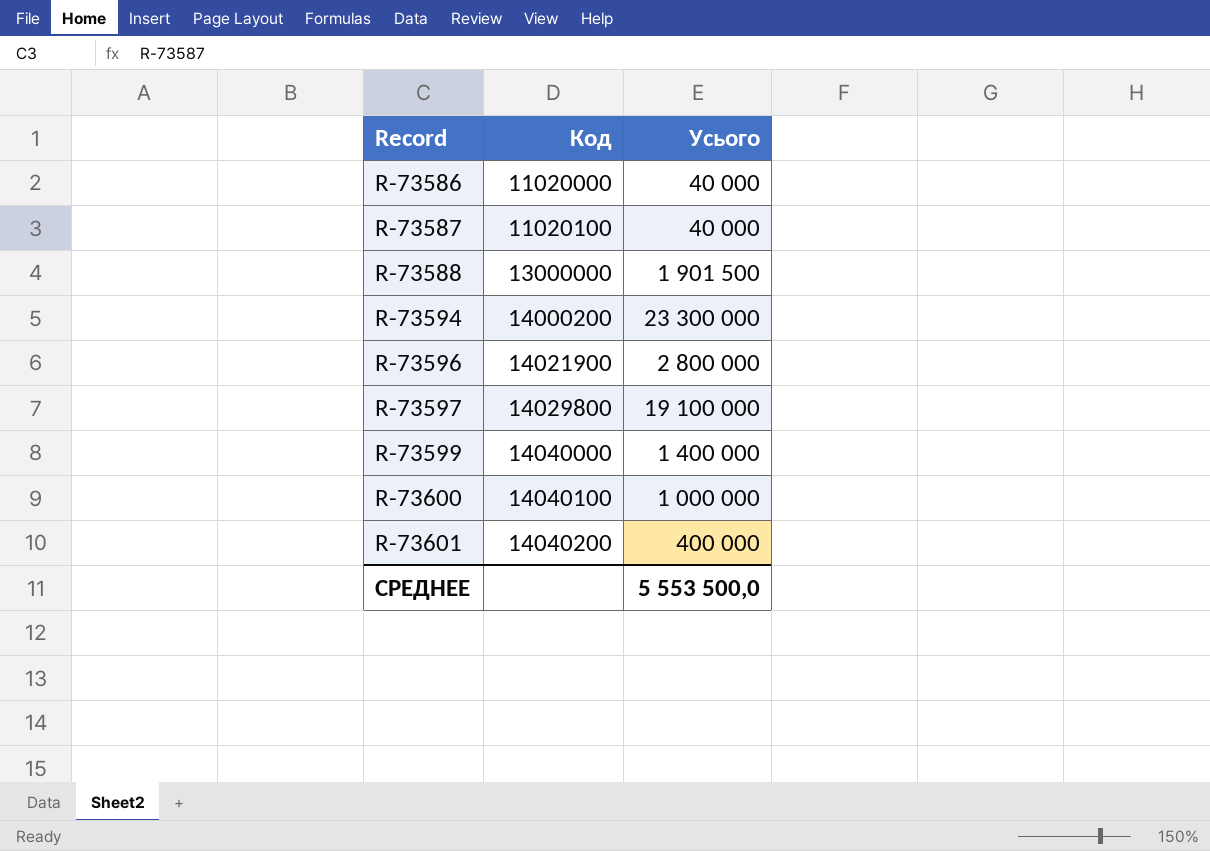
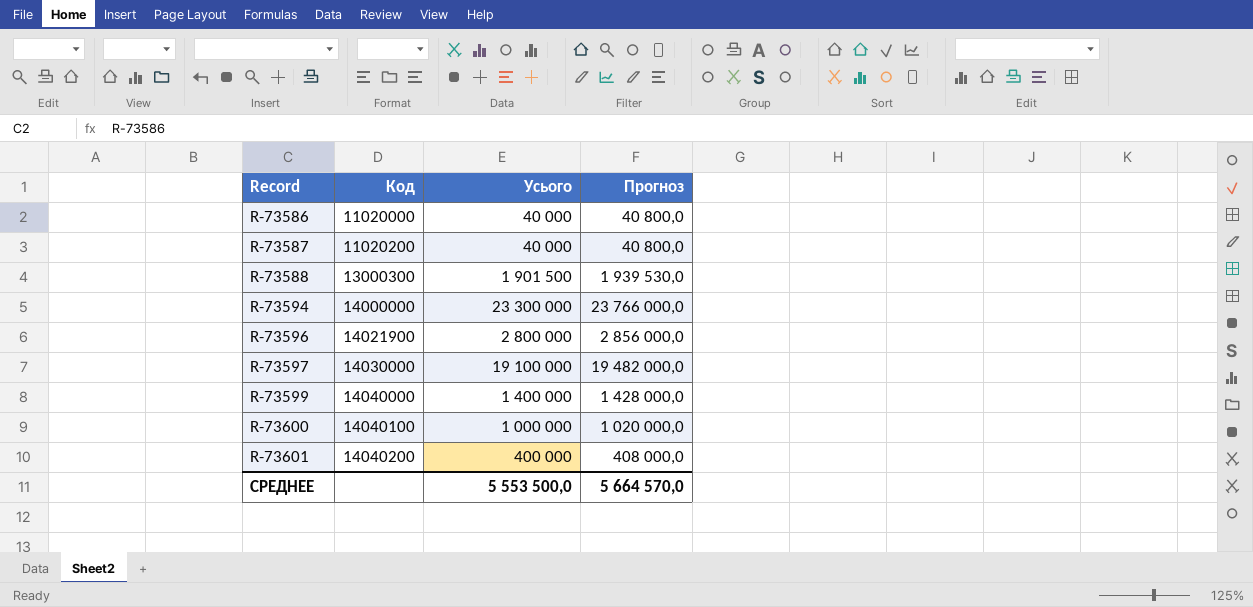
column Прогноз | formula: none -> [Усього] * 1,02
R-73587 | Код: 11020100 -> 11020200
R-73588 | Код: 13000000 -> 13000300
R-73594 | Код: 14000200 -> 14000000
R-73597 | Код: 14029800 -> 14030000

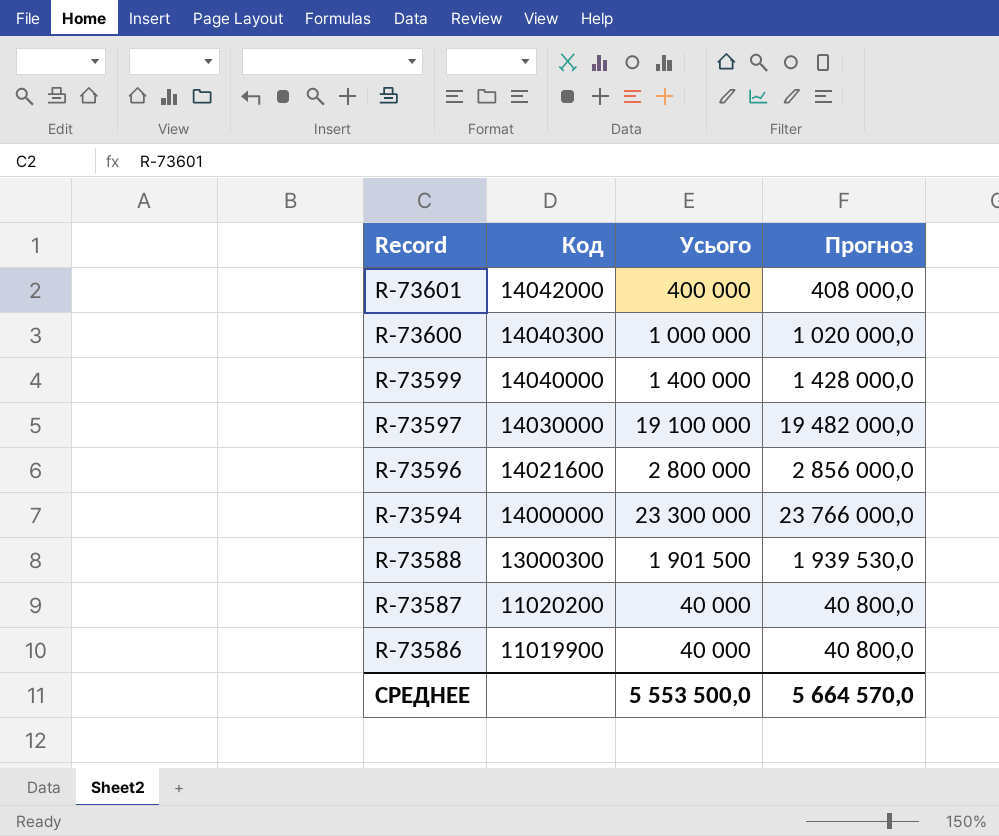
row order: Record ascending -> Record descending
R-73601 | Код: 14040200 -> 14042000
R-73600 | Код: 14040100 -> 14040300
R-73596 | Код: 14021900 -> 14021600
R-73586 | Код: 11020000 -> 11019900

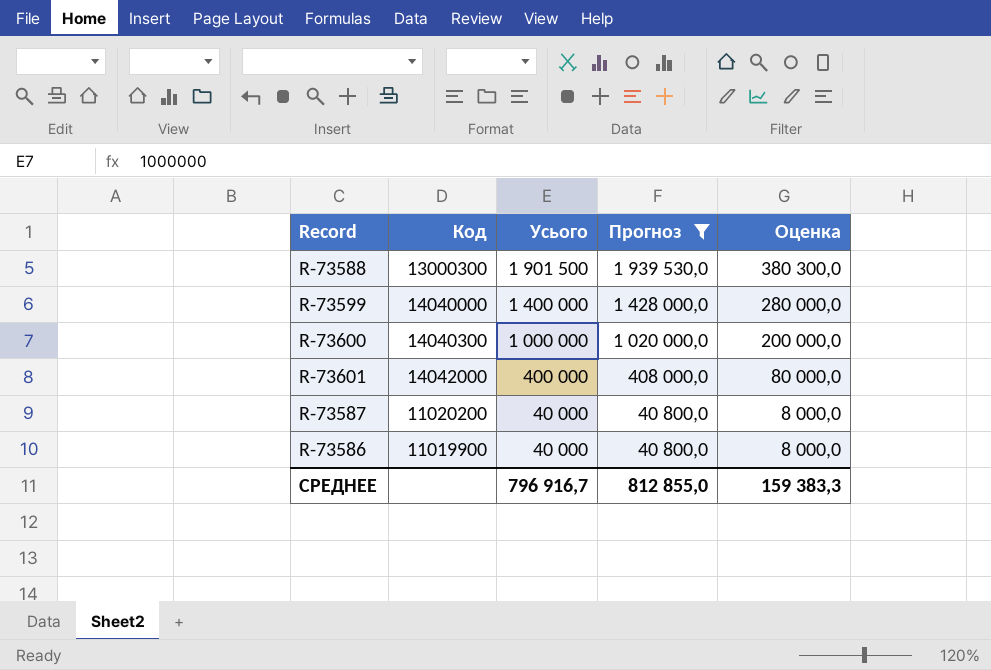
filter: none -> Прогноз <= 1 939 530,0
row order: Record descending -> Усього descending
column Оценка | formula: none -> [Усього] * 0,2
СРЕДНЕЕ | Усього: 5 553 500,0 -> 796 916,7
СРЕДНЕЕ | Прогноз: 5 664 570,0 -> 812 855,0

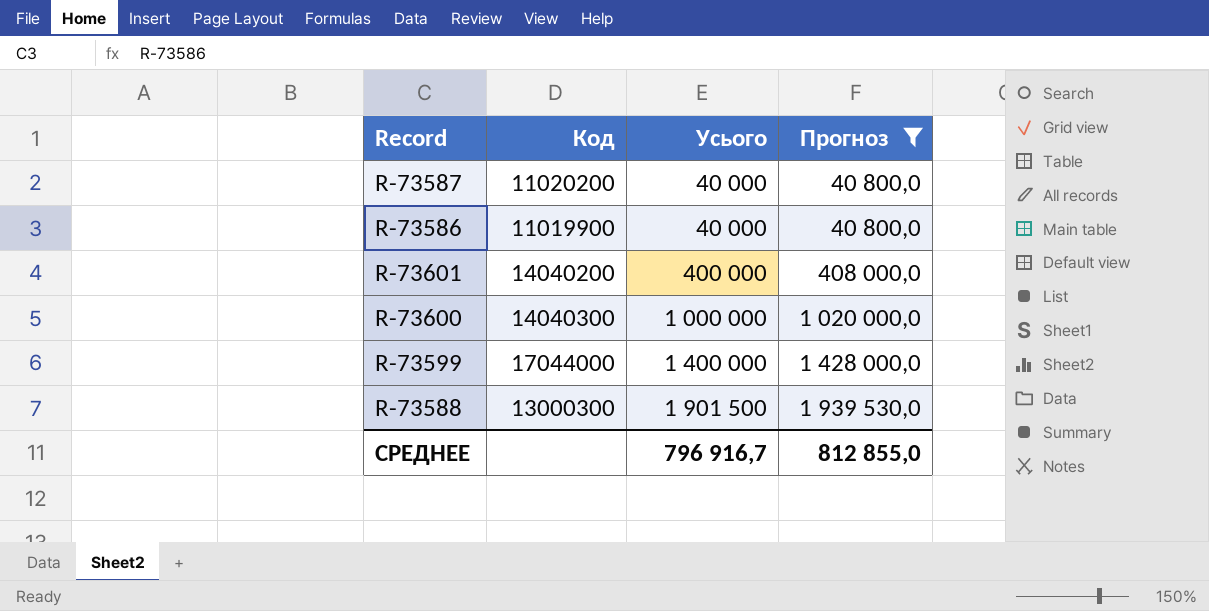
row order: Усього descending -> Усього ascending
column Оценка | formula: [Усього] * 0,2 -> none
R-73601 | Код: 14042000 -> 14040200
R-73599 | Код: 14040000 -> 17044000

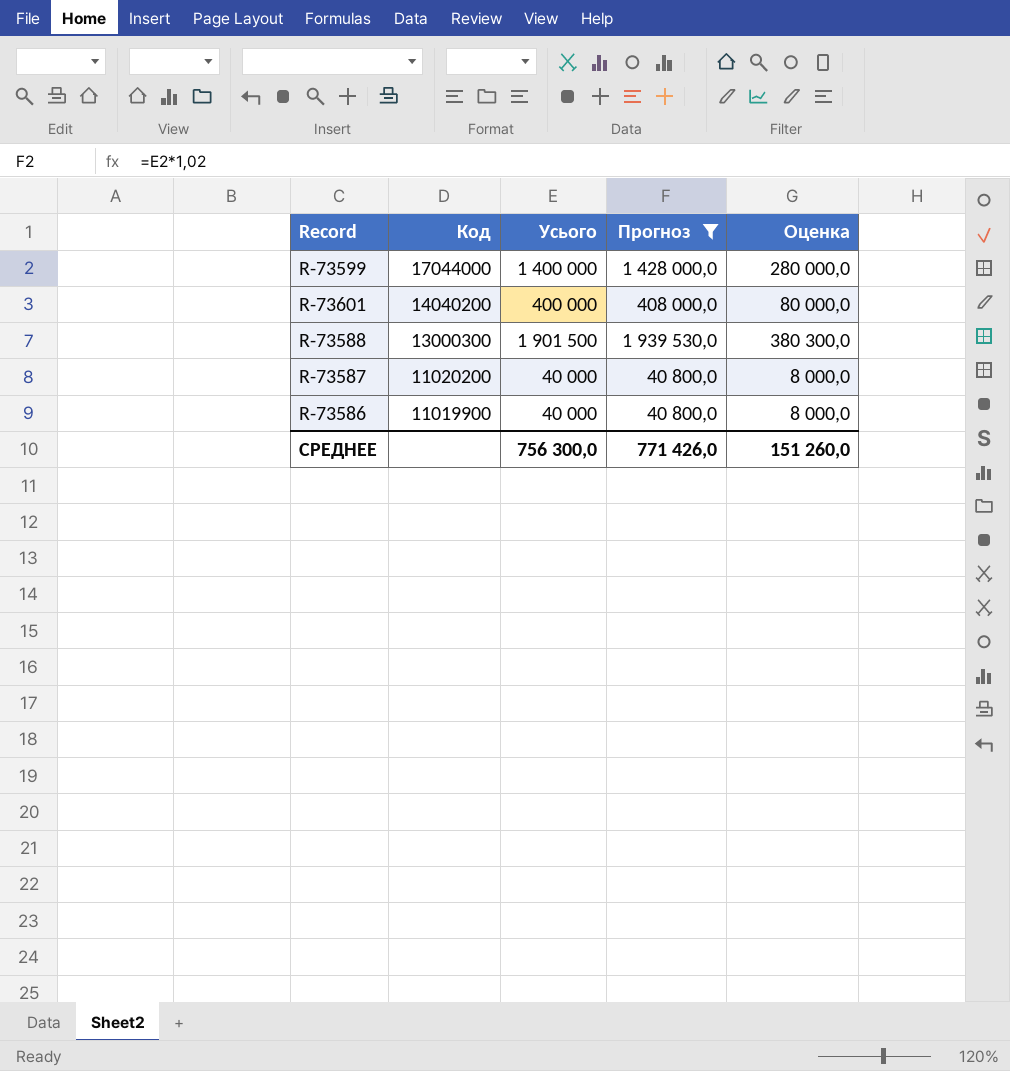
row order: Усього ascending -> Код descending
column Оценка | formula: none -> [Усього] * 0,2
row R-73600: 14040300 | 1 000 000 | 1 020 000,0 -> none
СРЕДНЕЕ | Усього: 796 916,7 -> 756 300,0
СРЕДНЕЕ | Прогноз: 812 855,0 -> 771 426,0

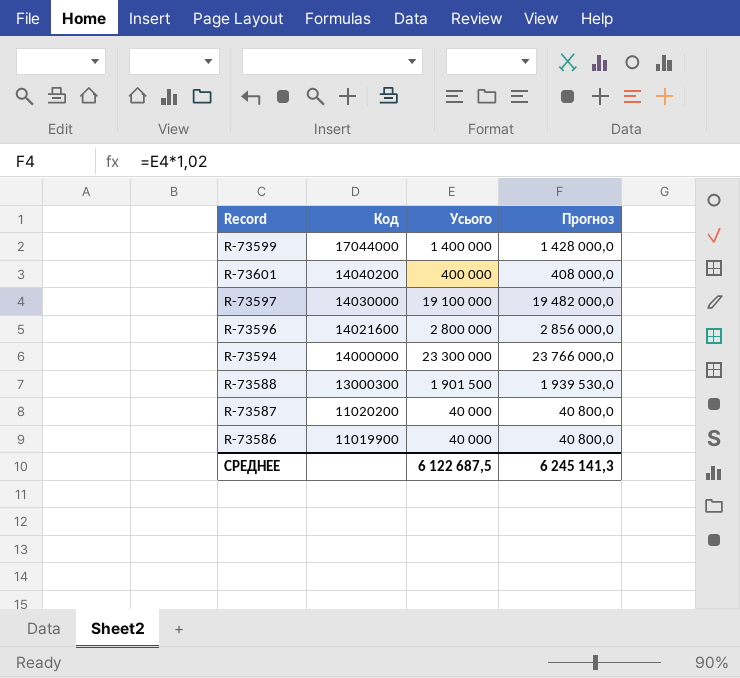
filter: Прогноз <= 1 939 530,0 -> none
column Оценка | formula: [Усього] * 0,2 -> none
СРЕДНЕЕ | Усього: 756 300,0 -> 6 122 687,5
СРЕДНЕЕ | Прогноз: 771 426,0 -> 6 245 141,3

